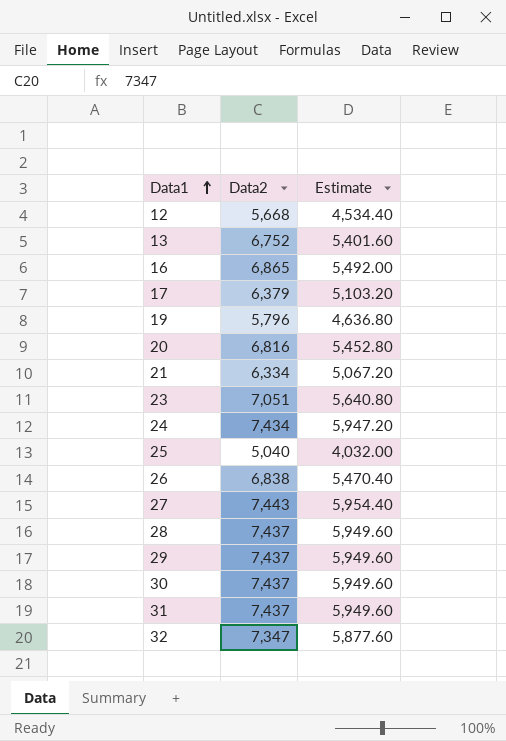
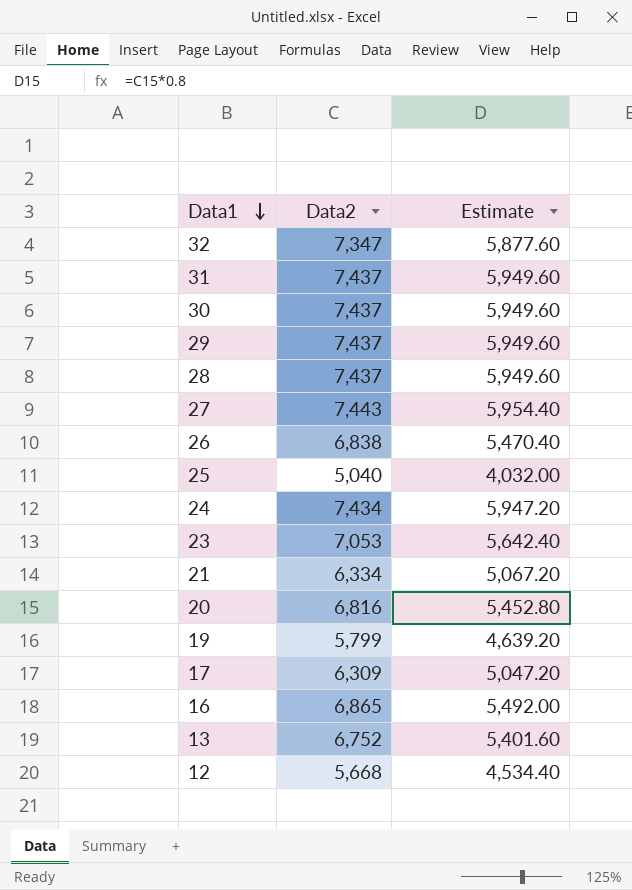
row order: Data1 ascending -> Data1 descending
23 | Data2: 7,051 -> 7,053
23 | Estimate: 5,640.80 -> 5,642.40
19 | Data2: 5,796 -> 5,799
19 | Estimate: 4,636.80 -> 4,639.20
17 | Data2: 6,379 -> 6,309
17 | Estimate: 5,103.20 -> 5,047.20

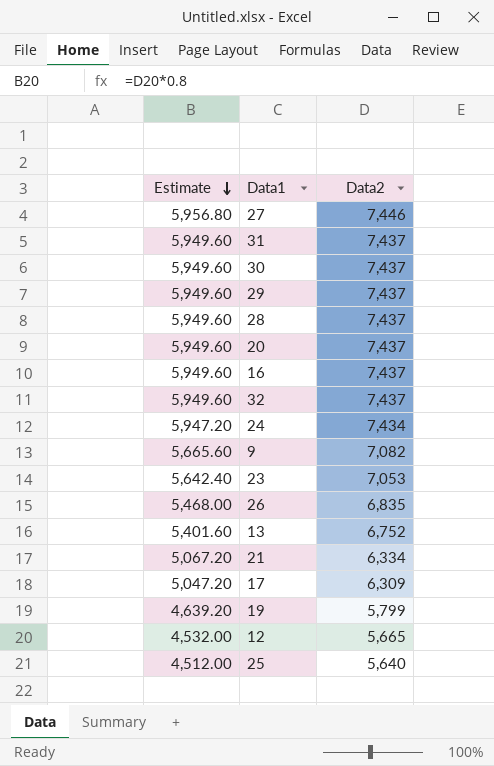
row order: Data1 descending -> Estimate descending
column Estimate | position: 3 -> 1
27 | Estimate: 5,954.40 -> 5,956.80
27 | Data2: 7,443 -> 7,446
20 | Estimate: 5,452.80 -> 5,949.60
20 | Data2: 6,816 -> 7,437
16 | Estimate: 5,492.00 -> 5,949.60
16 | Data2: 6,865 -> 7,437
32 | Estimate: 5,877.60 -> 5,949.60
32 | Data2: 7,347 -> 7,437
row 9: none -> 5,665.60 | 7,082
26 | Estimate: 5,470.40 -> 5,468.00
26 | Data2: 6,838 -> 6,835
12 | Estimate: 4,534.40 -> 4,532.00
12 | Data2: 5,668 -> 5,665
25 | Estimate: 4,032.00 -> 4,512.00
25 | Data2: 5,040 -> 5,640

